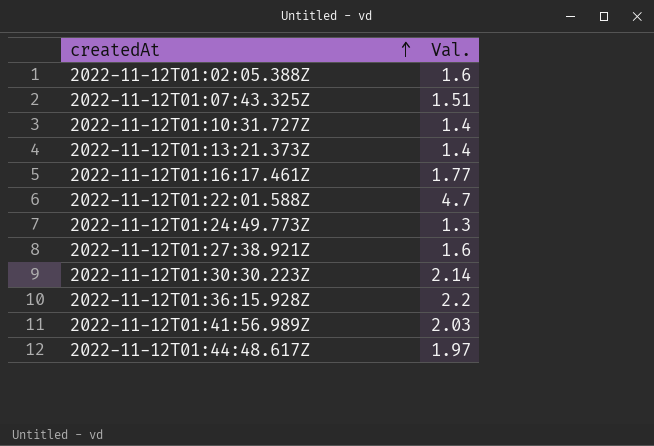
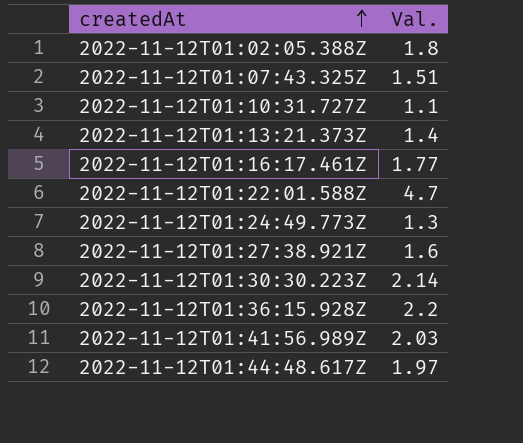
2022-11-12T01:02:05.388Z | Val.: 1.6 -> 1.8
2022-11-12T01:10:31.727Z | Val.: 1.4 -> 1.1

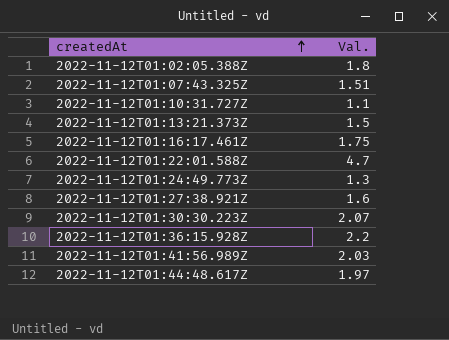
2022-11-12T01:13:21.373Z | Val.: 1.4 -> 1.5
2022-11-12T01:16:17.461Z | Val.: 1.77 -> 1.75
2022-11-12T01:30:30.223Z | Val.: 2.14 -> 2.07

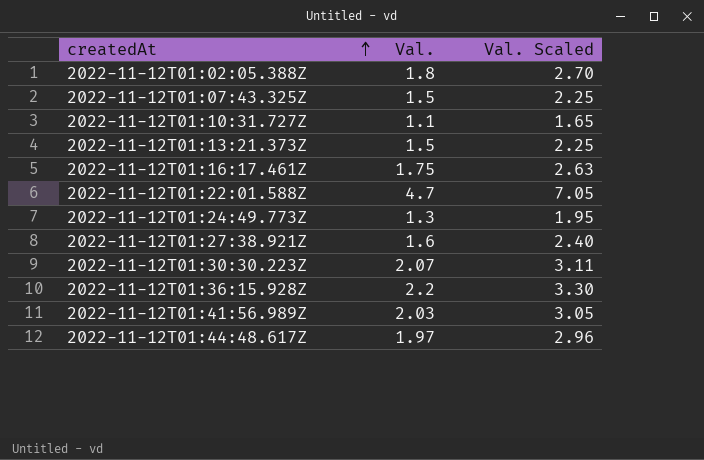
column Val. Scaled | formula: none -> [Val.] * 1.5
2022-11-12T01:07:43.325Z | Val.: 1.51 -> 1.5

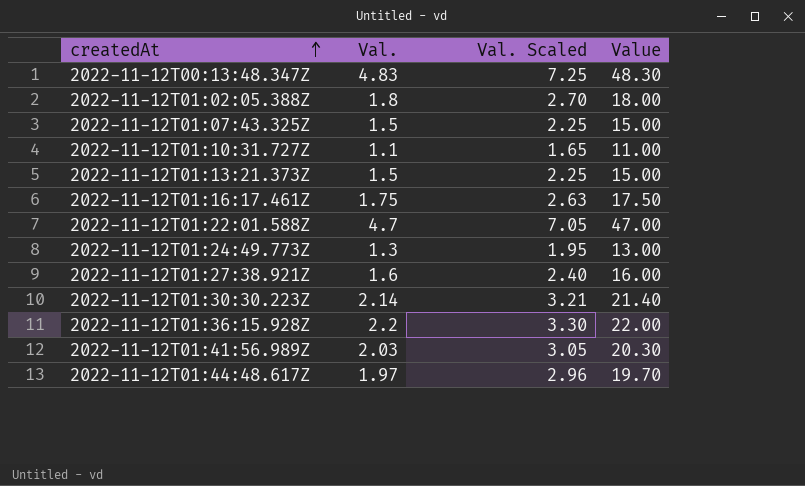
column Value | formula: none -> [Val.] * 10
row 2022-11-12T00:13:48.347Z: none -> 4.83 | 7.25 | 48.30
2022-11-12T01:30:30.223Z | Val.: 2.07 -> 2.14
2022-11-12T01:30:30.223Z | Val. Scaled: 3.11 -> 3.21

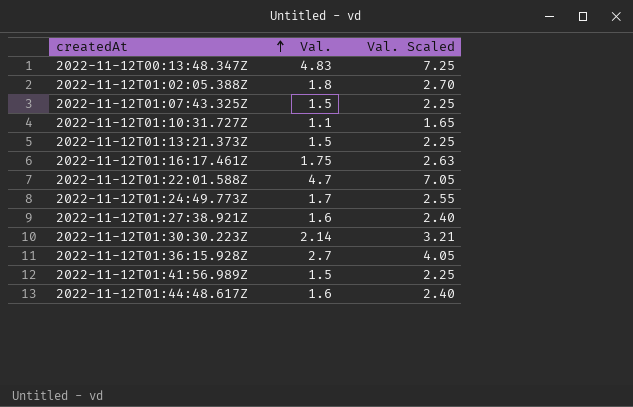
column Value | formula: [Val.] * 10 -> none
2022-11-12T01:24:49.773Z | Val.: 1.3 -> 1.7
2022-11-12T01:24:49.773Z | Val. Scaled: 1.95 -> 2.55
2022-11-12T01:36:15.928Z | Val.: 2.2 -> 2.7
2022-11-12T01:36:15.928Z | Val. Scaled: 3.30 -> 4.05
2022-11-12T01:41:56.989Z | Val.: 2.03 -> 1.5
2022-11-12T01:41:56.989Z | Val. Scaled: 3.05 -> 2.25
2022-11-12T01:44:48.617Z | Val.: 1.97 -> 1.6
2022-11-12T01:44:48.617Z | Val. Scaled: 2.96 -> 2.40

